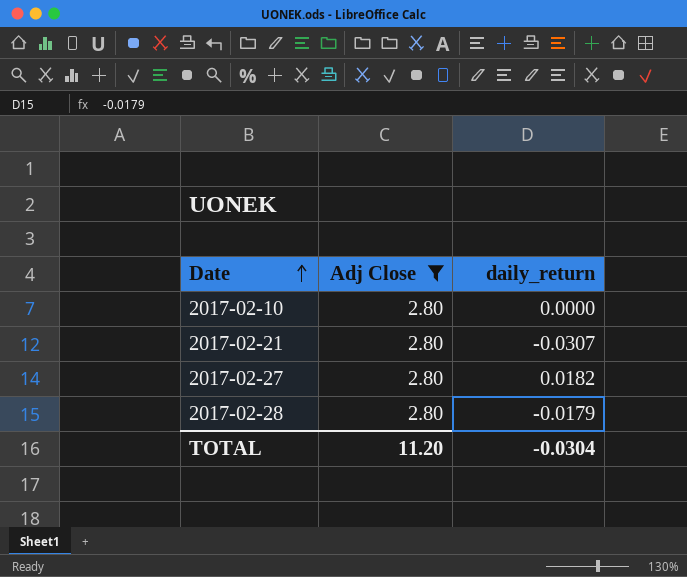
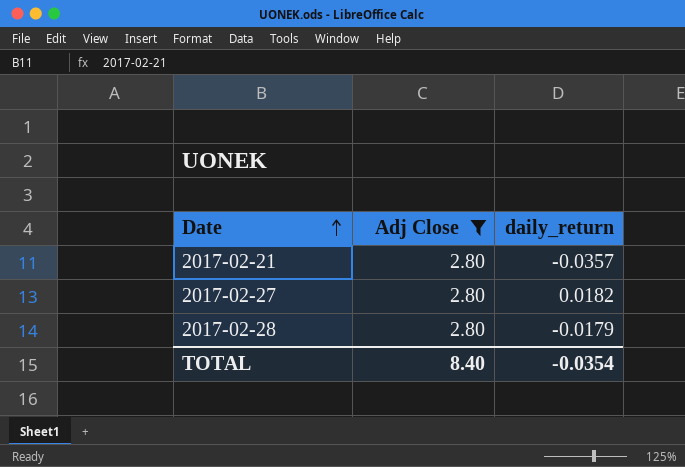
row 2017-02-10: 2.80 | 0.0000 -> none
2017-02-21 | daily_return: -0.0307 -> -0.0357
TOTAL | Adj Close: 11.20 -> 8.40
TOTAL | daily_return: -0.0304 -> -0.0354

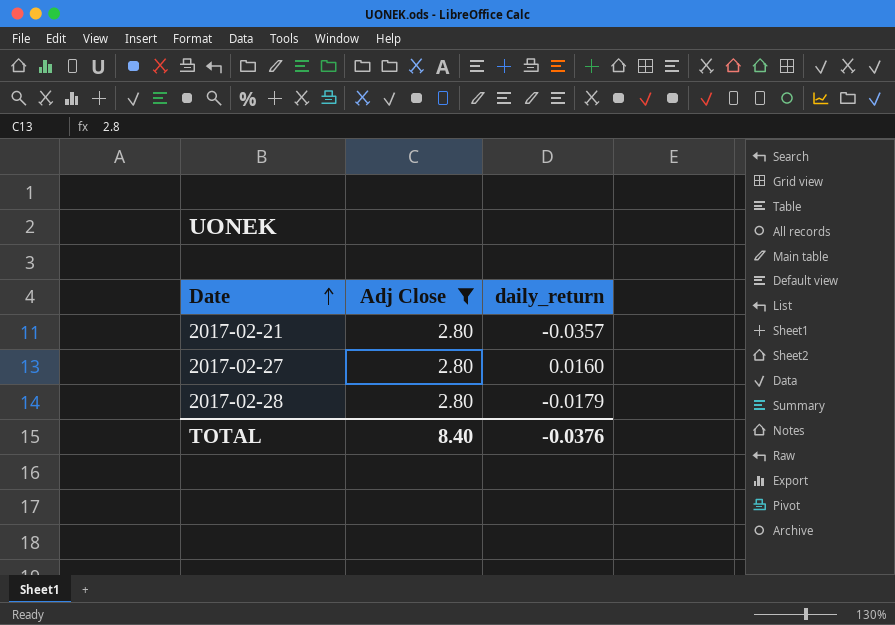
2017-02-27 | daily_return: 0.0182 -> 0.0160
TOTAL | daily_return: -0.0354 -> -0.0376

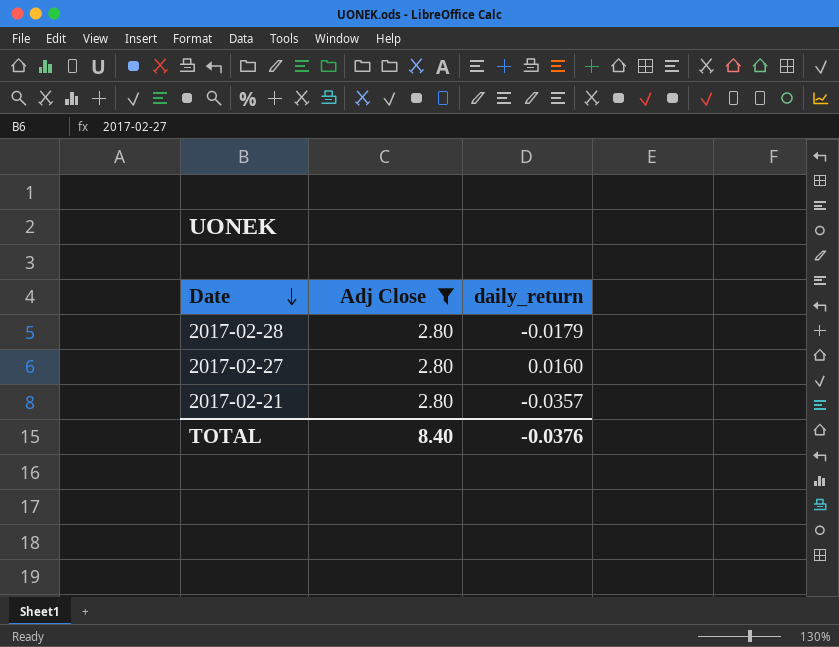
row order: Date ascending -> Date descending

